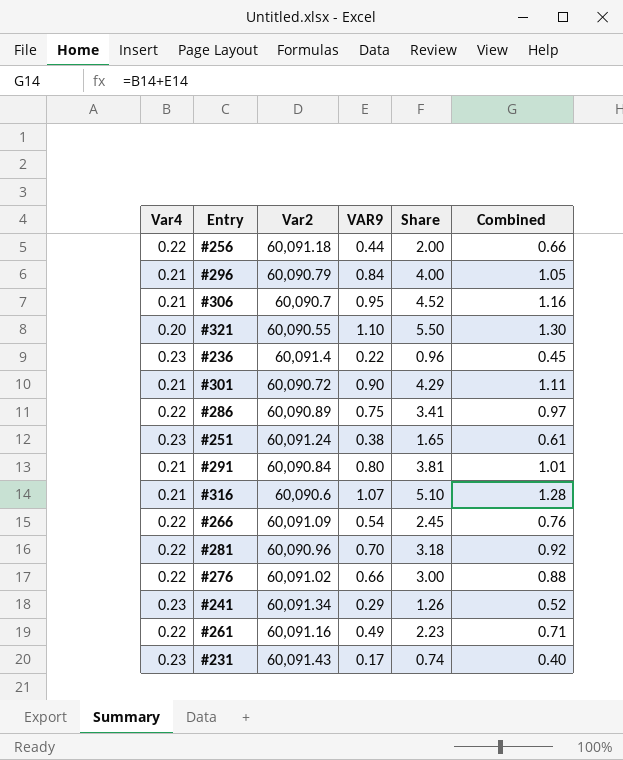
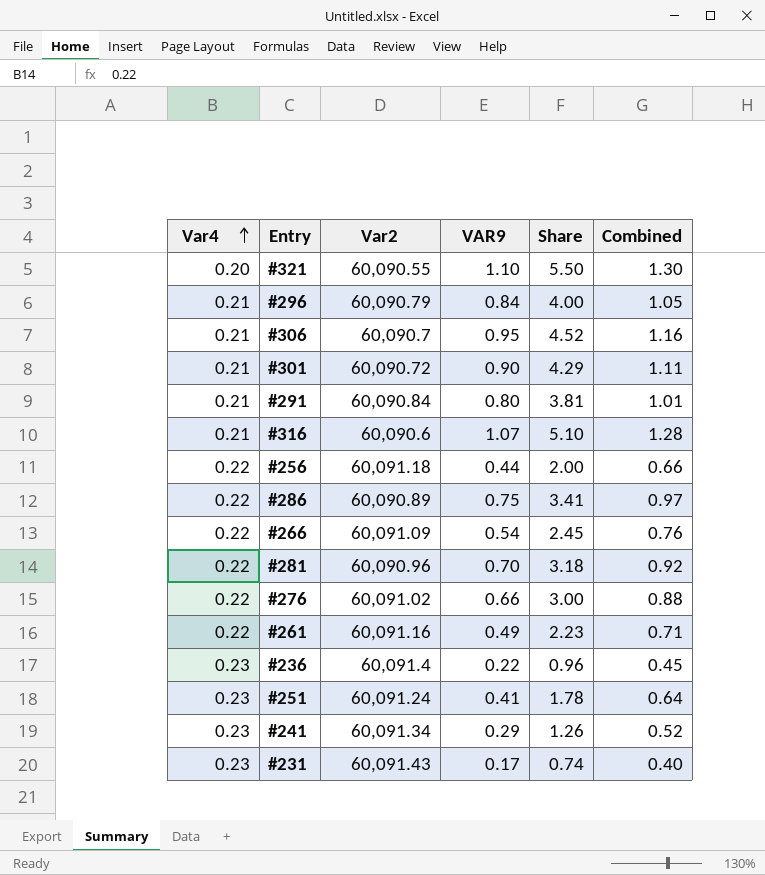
row order: none -> Var4 ascending
#251 | VAR9: 0.38 -> 0.41
#251 | Share: 1.65 -> 1.78
#251 | Combined: 0.61 -> 0.64

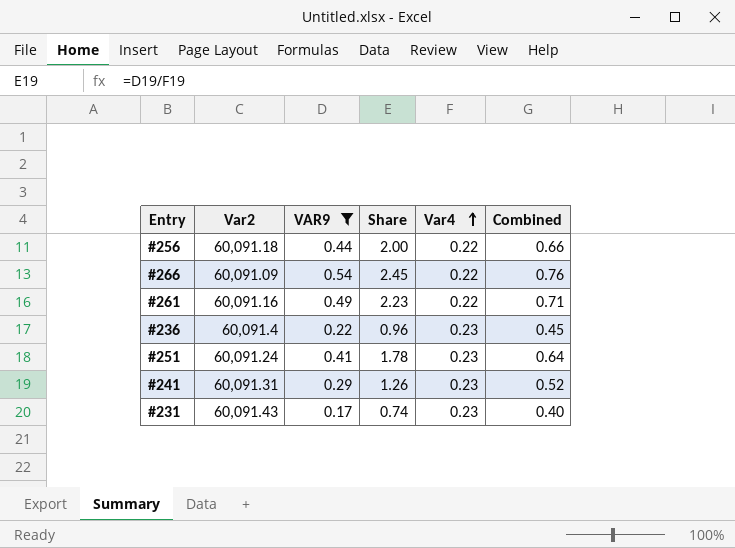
filter: none -> VAR9 <= 0.54
column Var4 | position: 1 -> 5
#241 | Var2: 60,091.34 -> 60,091.31

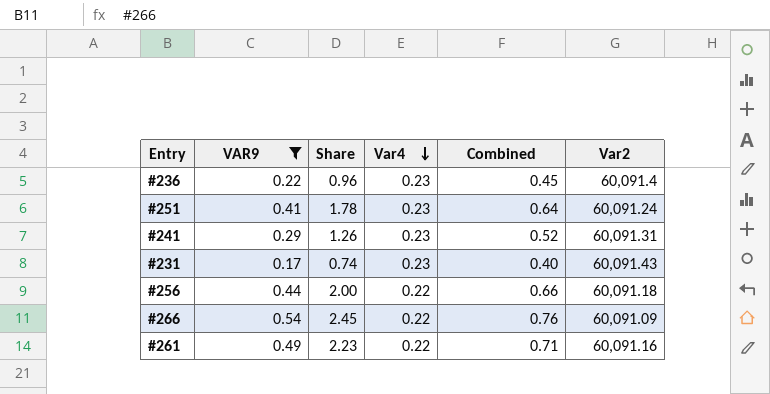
row order: Var4 ascending -> Var4 descending
column Var2 | position: 2 -> 6

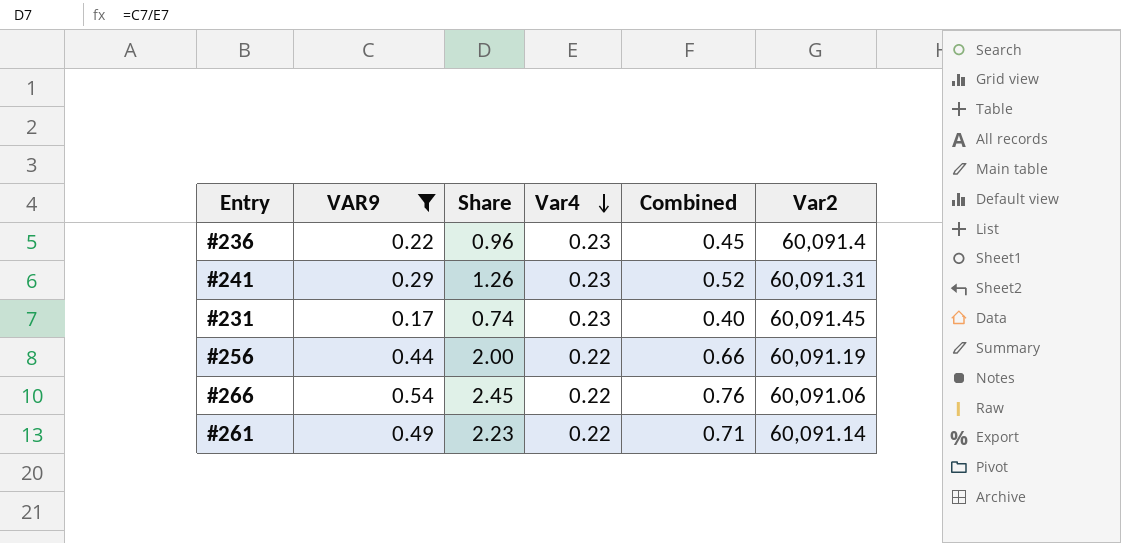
row #251: 0.41 | 1.78 | 0.23 | 0.64 | 60,091.24 -> none
#231 | Var2: 60,091.43 -> 60,091.45
#256 | Var2: 60,091.18 -> 60,091.19
#266 | Var2: 60,091.09 -> 60,091.06
#261 | Var2: 60,091.16 -> 60,091.14

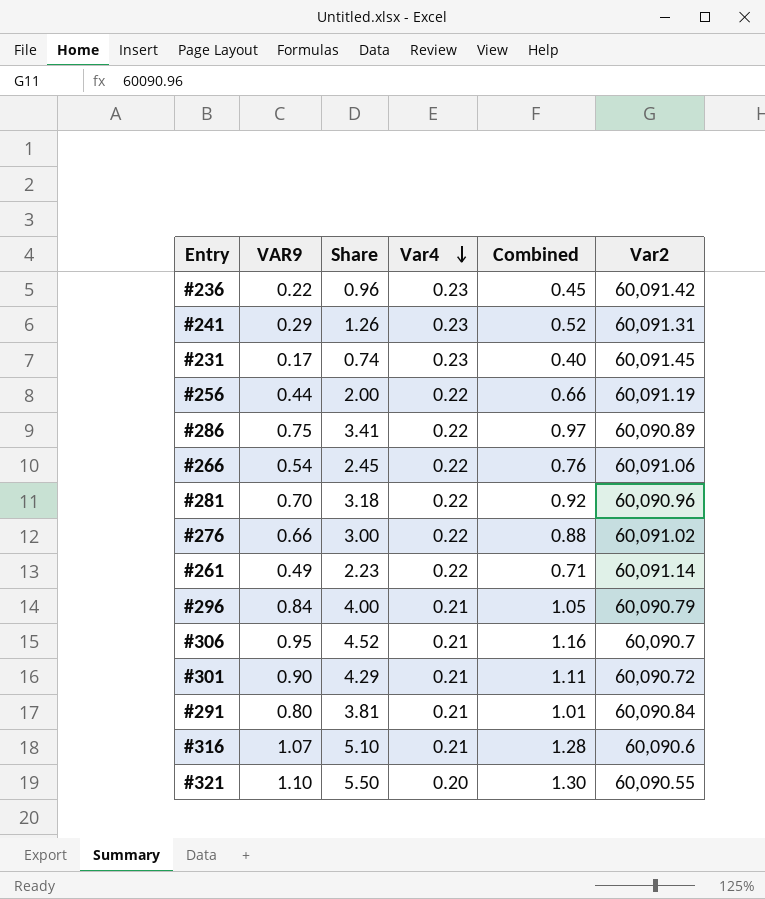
filter: VAR9 <= 0.54 -> none
#236 | Var2: 60,091.4 -> 60,091.42

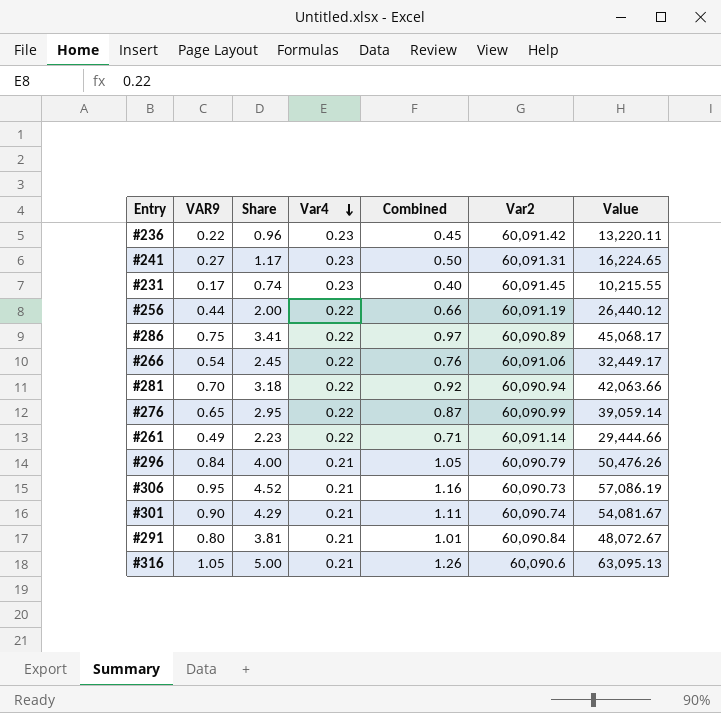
column Value | formula: none -> [VAR9] * [Var2]
row #321: 1.10 | 5.50 | 0.20 | 1.30 | 60,090.55 -> none
#241 | VAR9: 0.29 -> 0.27
#241 | Share: 1.26 -> 1.17
#241 | Combined: 0.52 -> 0.50
#281 | Var2: 60,090.96 -> 60,090.94
#276 | VAR9: 0.66 -> 0.65
#276 | Share: 3.00 -> 2.95
#276 | Combined: 0.88 -> 0.87
#276 | Var2: 60,091.02 -> 60,090.99
#306 | Var2: 60,090.7 -> 60,090.73
#301 | Var2: 60,090.72 -> 60,090.74
#316 | VAR9: 1.07 -> 1.05
#316 | Share: 5.10 -> 5.00
#316 | Combined: 1.28 -> 1.26

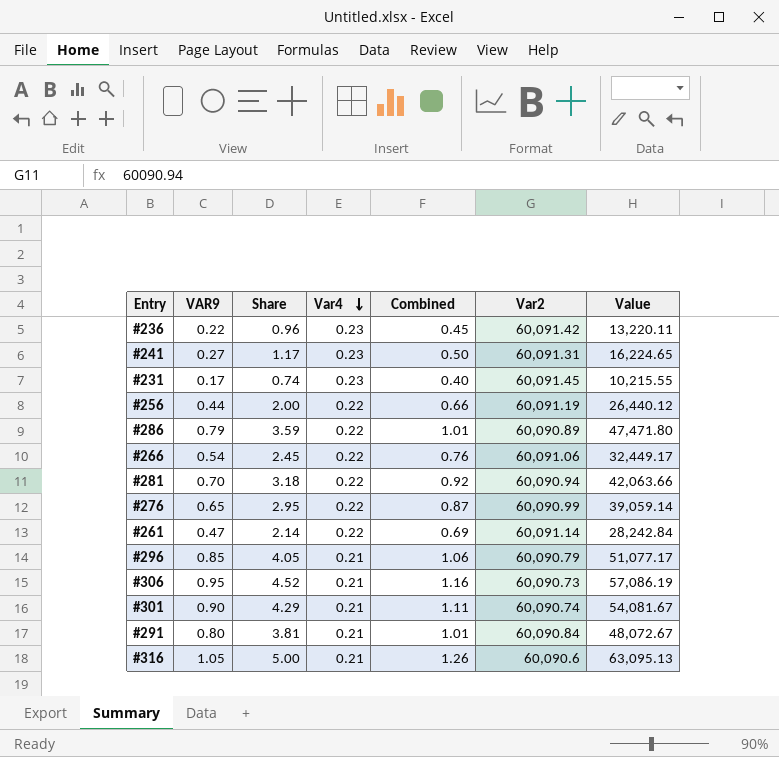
#286 | VAR9: 0.75 -> 0.79
#286 | Share: 3.41 -> 3.59
#286 | Combined: 0.97 -> 1.01
#286 | Value: 45,068.17 -> 47,471.80
#261 | VAR9: 0.49 -> 0.47
#261 | Share: 2.23 -> 2.14
#261 | Combined: 0.71 -> 0.69
#261 | Value: 29,444.66 -> 28,242.84
#296 | VAR9: 0.84 -> 0.85
#296 | Share: 4.00 -> 4.05
#296 | Combined: 1.05 -> 1.06
#296 | Value: 50,476.26 -> 51,077.17

